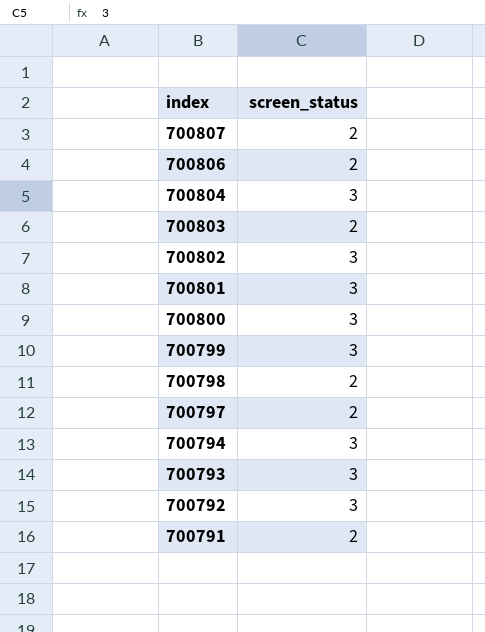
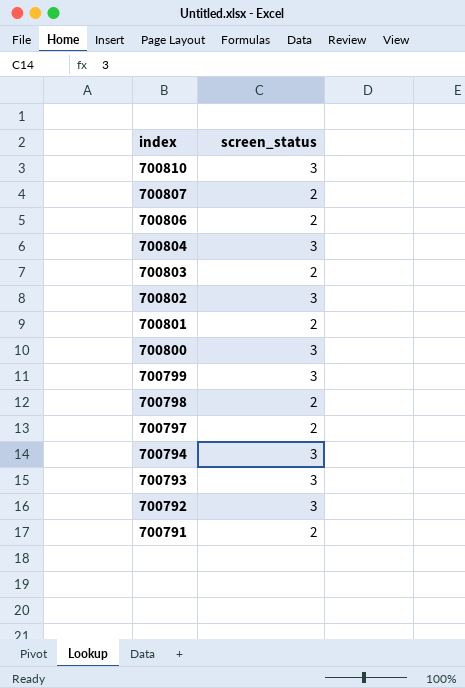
row 700810: none -> 3
700801 | screen_status: 3 -> 2

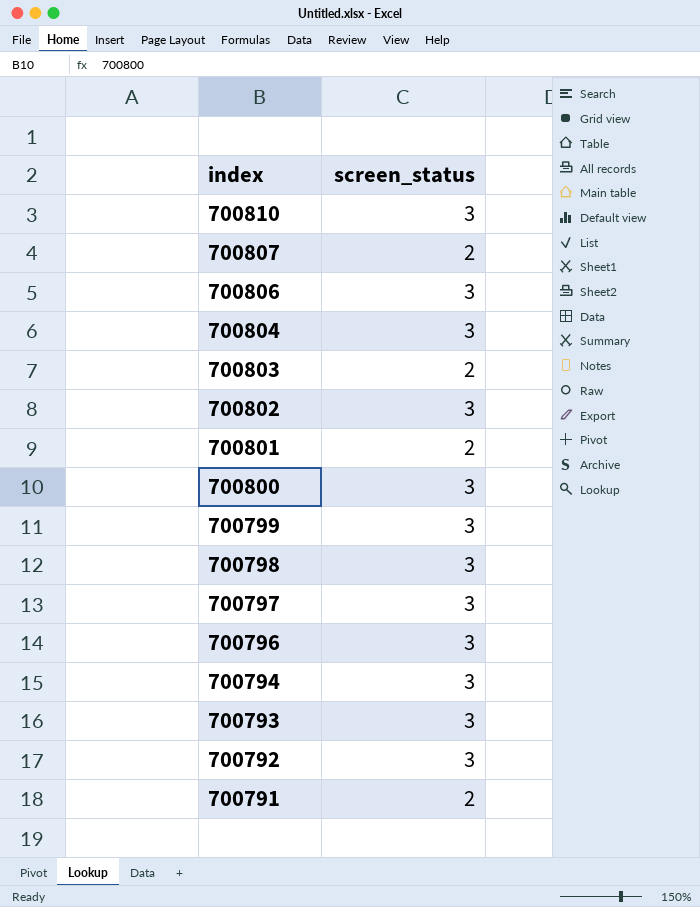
700806 | screen_status: 2 -> 3
700798 | screen_status: 2 -> 3
700797 | screen_status: 2 -> 3
row 700796: none -> 3

